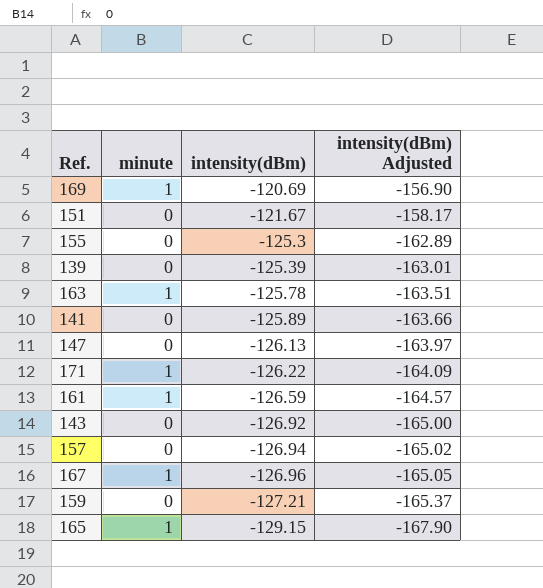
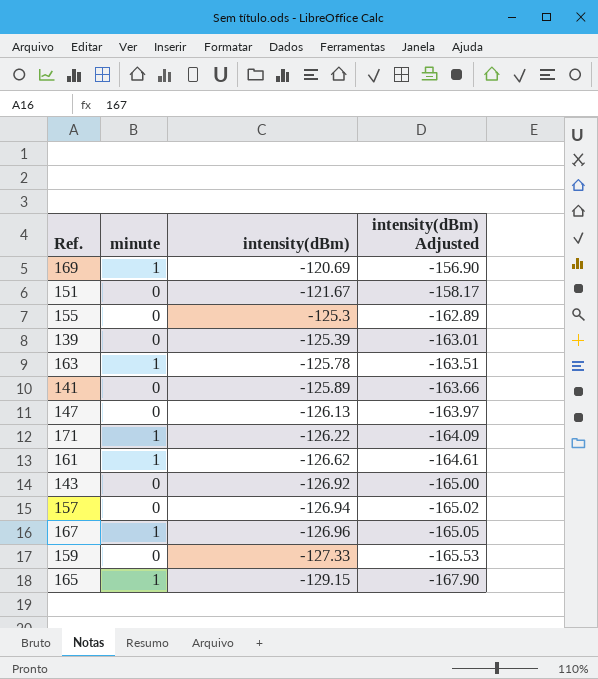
161 | intensity(dBm): -126.59 -> -126.62
161 | intensity(dBm) Adjusted: -164.57 -> -164.61
159 | intensity(dBm): -127.21 -> -127.33
159 | intensity(dBm) Adjusted: -165.37 -> -165.53

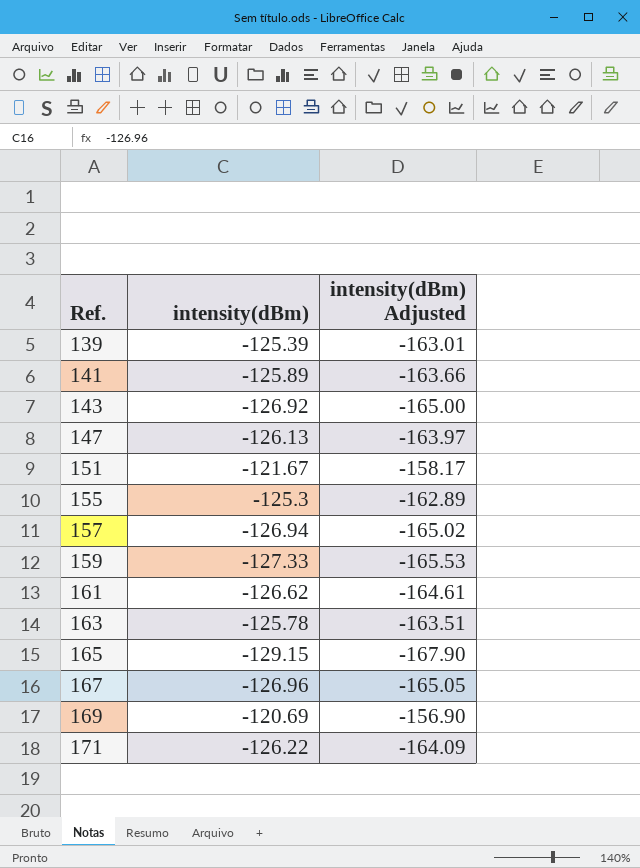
row order: intensity(dBm) descending -> Ref. ascending
column minute | position: 2 -> none

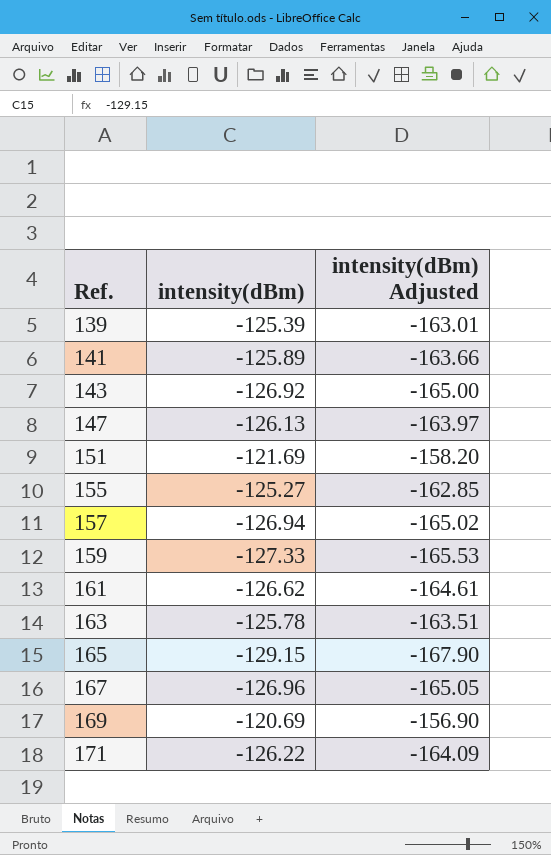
151 | intensity(dBm): -121.67 -> -121.69
151 | intensity(dBm) Adjusted: -158.17 -> -158.20
155 | intensity(dBm): -125.3 -> -125.27
155 | intensity(dBm) Adjusted: -162.89 -> -162.85

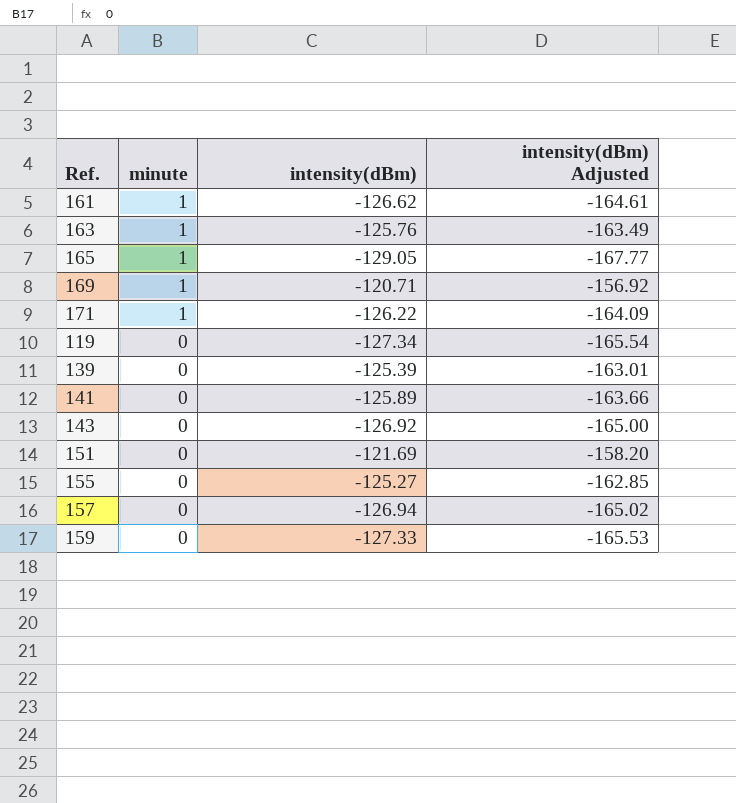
row order: Ref. ascending -> minute descending
column minute | position: none -> 2
row 147: -126.13 | -163.97 -> none
row 167: -126.96 | -165.05 -> none
163 | intensity(dBm): -125.78 -> -125.76
163 | intensity(dBm) Adjusted: -163.51 -> -163.49
165 | intensity(dBm): -129.15 -> -129.05
165 | intensity(dBm) Adjusted: -167.90 -> -167.77
169 | intensity(dBm): -120.69 -> -120.71
169 | intensity(dBm) Adjusted: -156.90 -> -156.92
row 119: none -> 0 | -127.34 | -165.54

